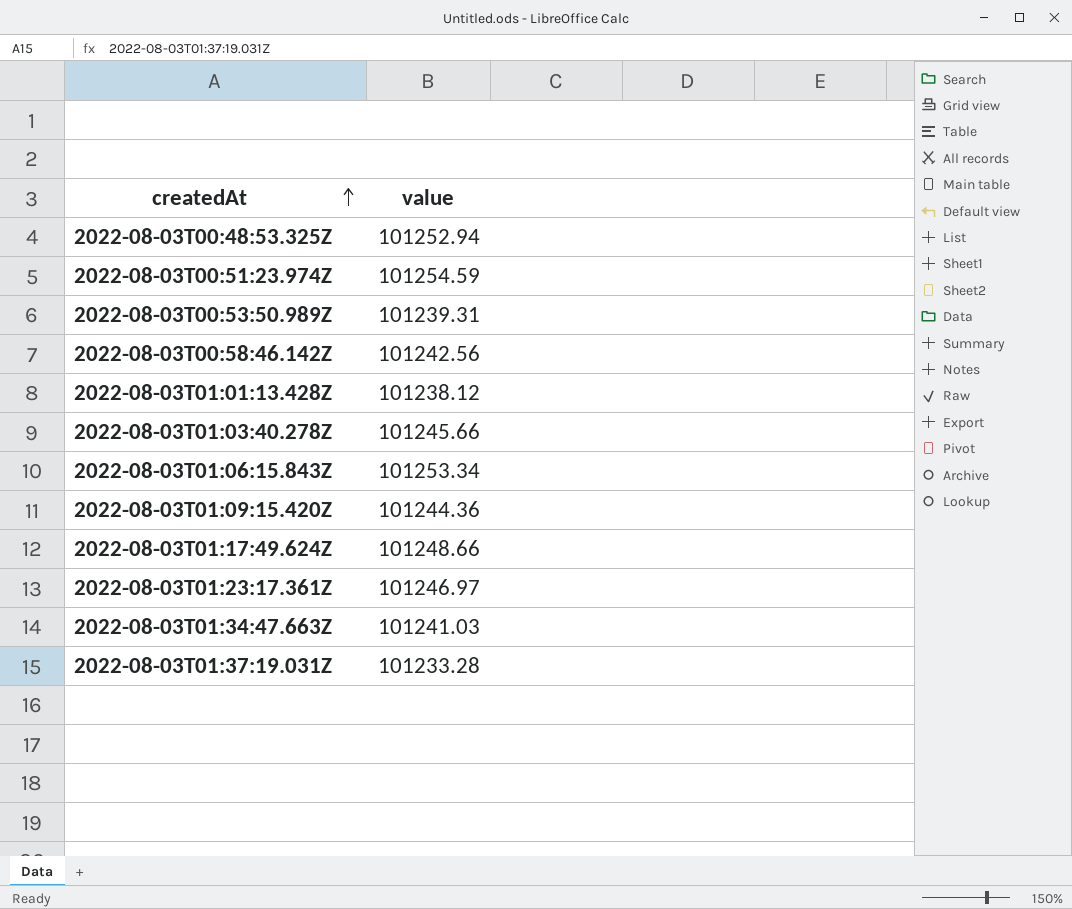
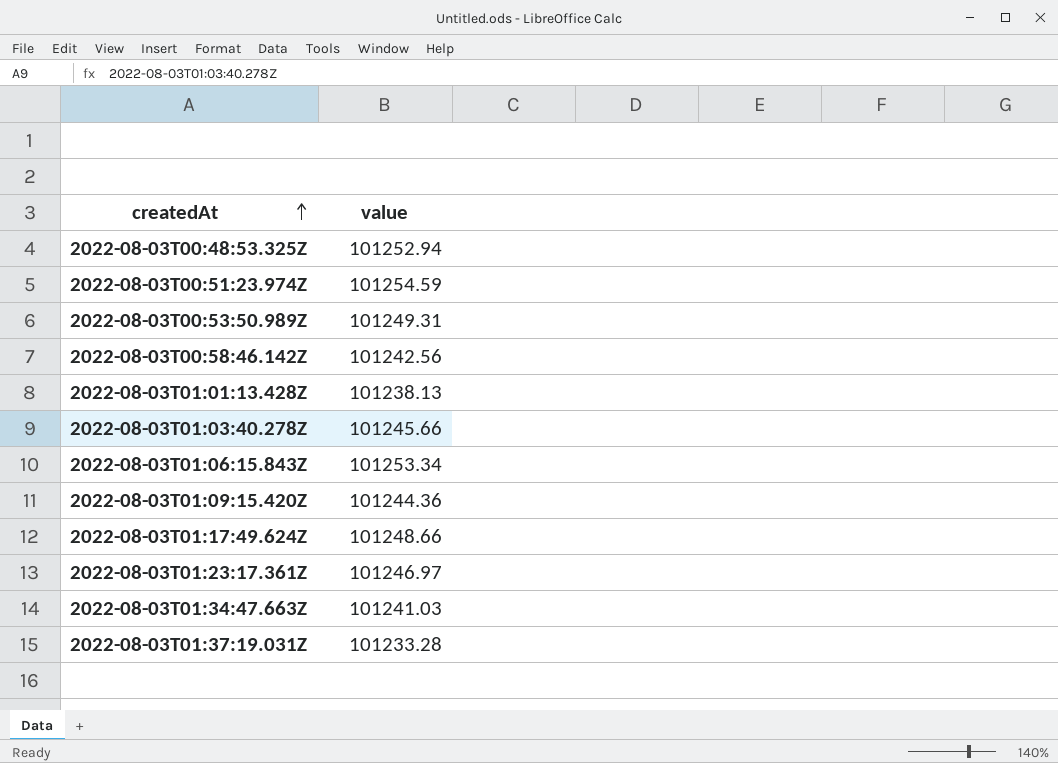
2022-08-03T00:53:50.989Z | value: 101239.31 -> 101249.31
2022-08-03T01:01:13.428Z | value: 101238.12 -> 101238.13

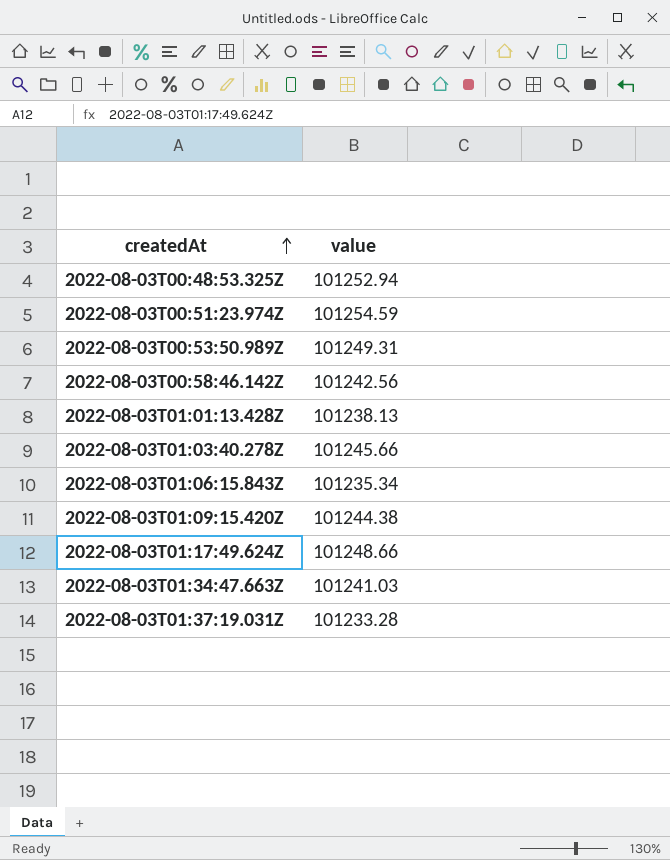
row 2022-08-03T01:23:17.361Z: 101246.97 -> none
2022-08-03T01:06:15.843Z | value: 101253.34 -> 101235.34
2022-08-03T01:09:15.420Z | value: 101244.36 -> 101244.38

